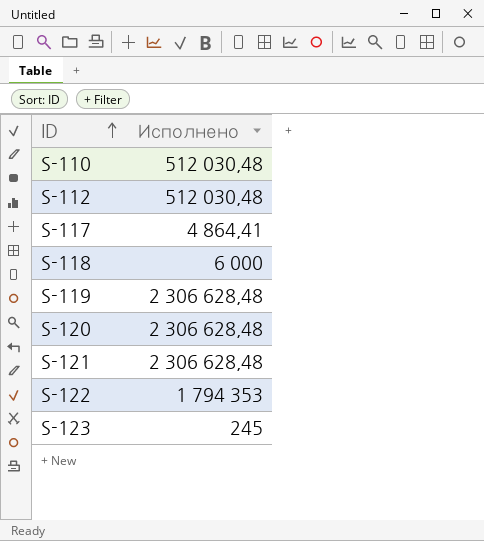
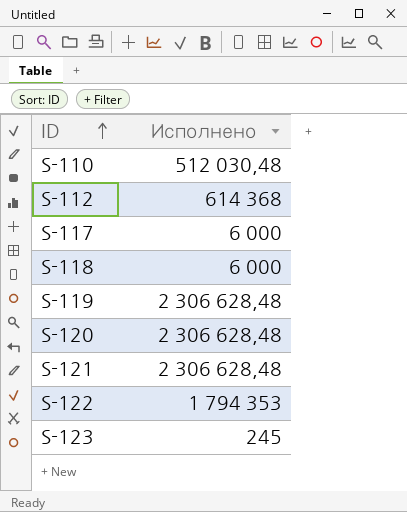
S-112 | Исполнено: 512 030,48 -> 614 368
S-117 | Исполнено: 4 864,41 -> 6 000

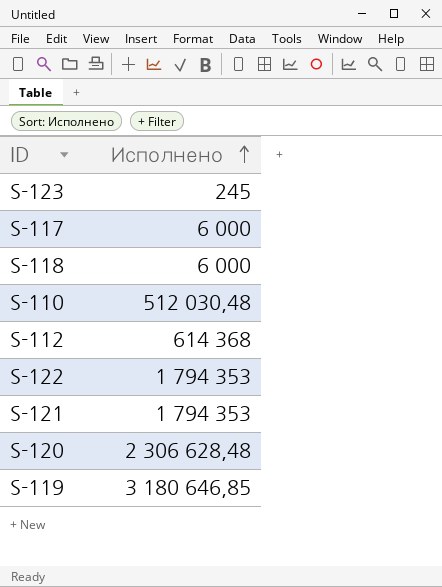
row order: ID ascending -> Исполнено ascending
S-121 | Исполнено: 2 306 628,48 -> 1 794 353
S-119 | Исполнено: 2 306 628,48 -> 3 180 646,85

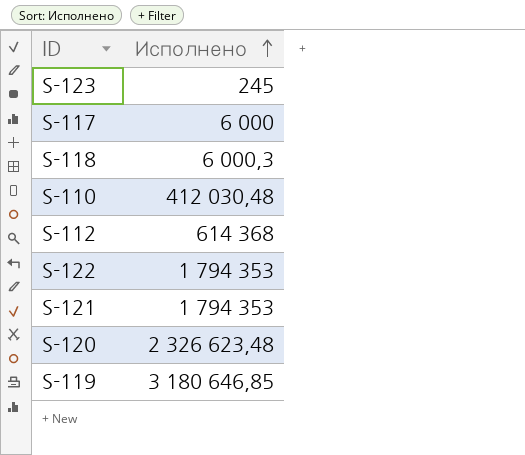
S-118 | Исполнено: 6 000 -> 6 000,3
S-110 | Исполнено: 512 030,48 -> 412 030,48
S-120 | Исполнено: 2 306 628,48 -> 2 326 623,48

